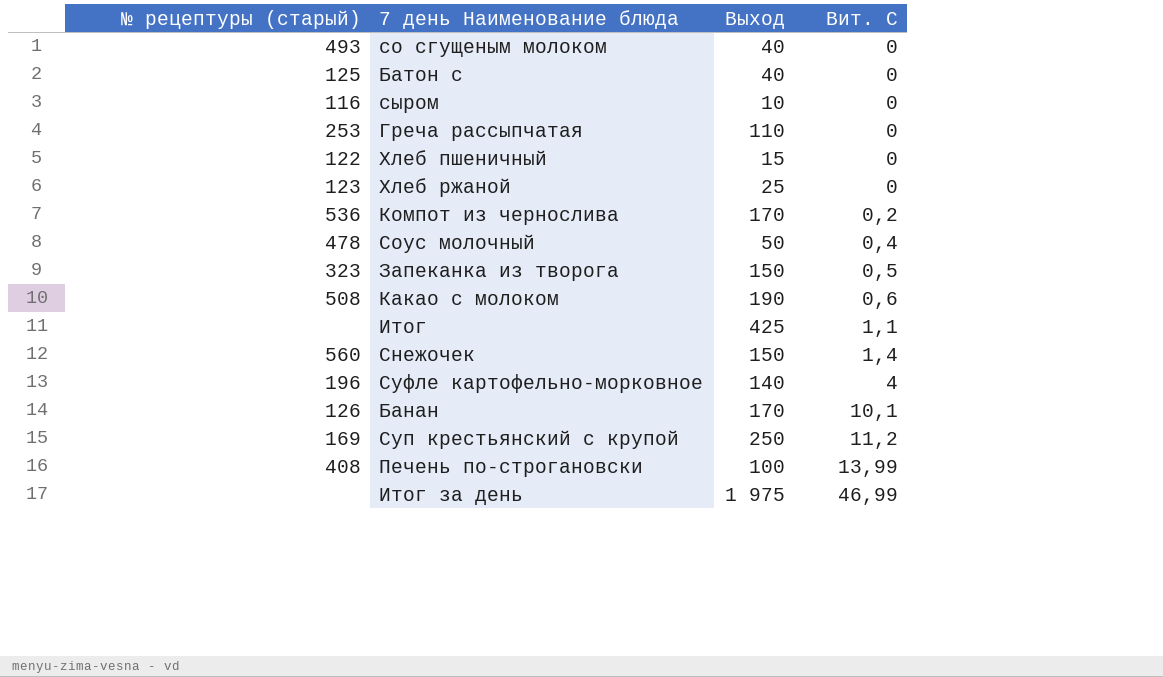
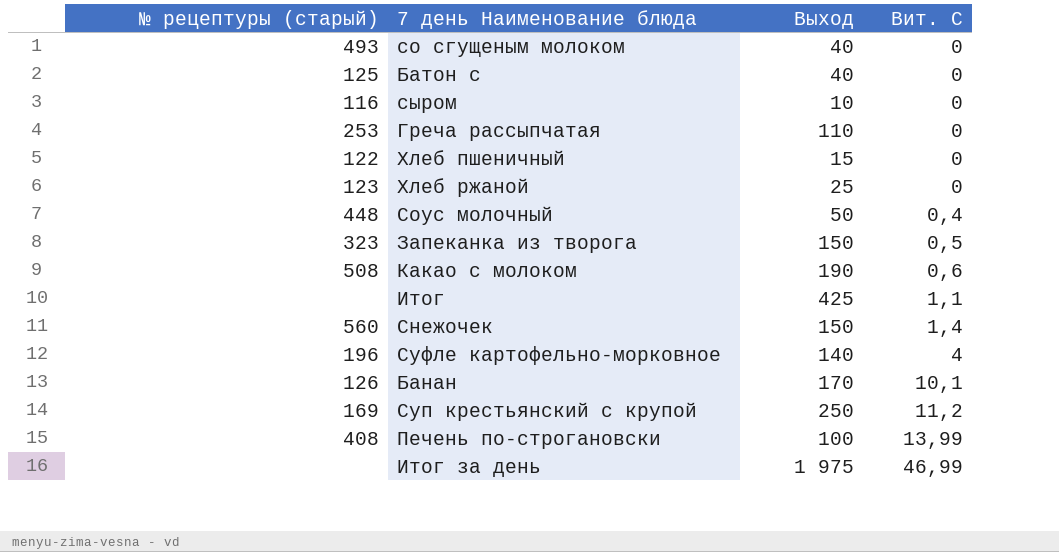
row Компот из чернослива: 536 | 170 | 0,2 -> none
Соус молочный | № рецептуры (старый): 478 -> 448

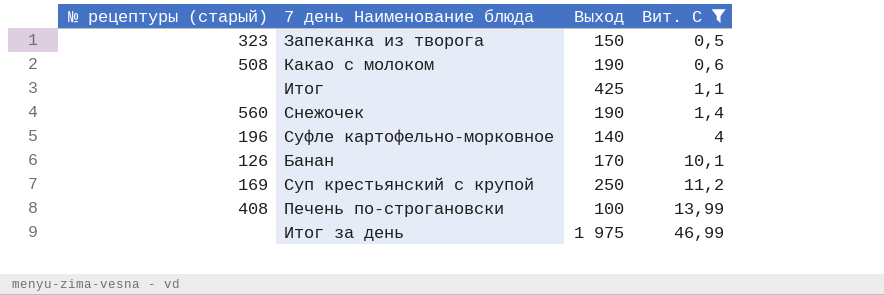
filter: none -> Вит. С >= 0,5
Снежочек | Выход: 150 -> 190

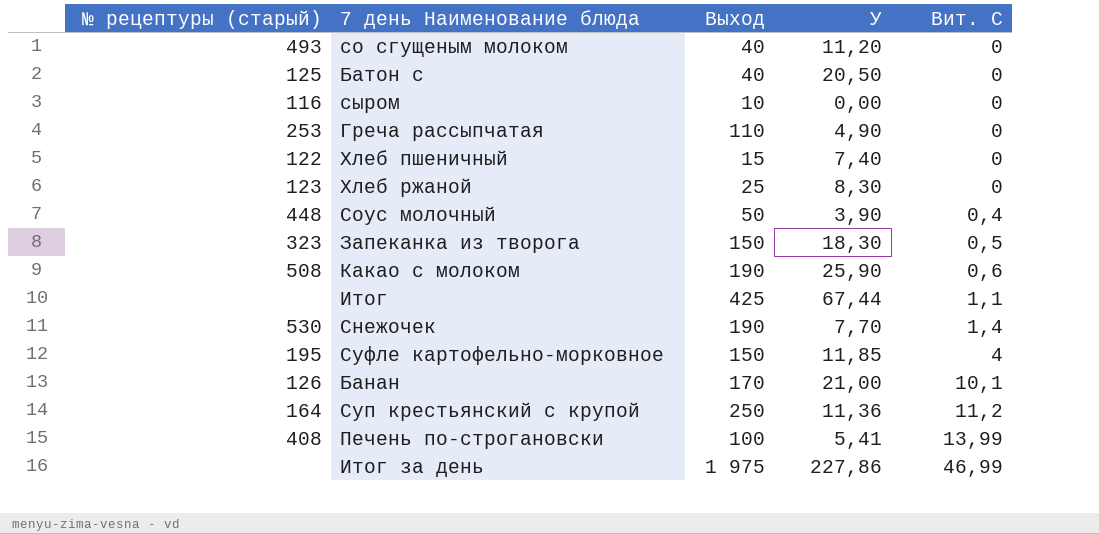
filter: Вит. С >= 0,5 -> none
column У | position: none -> 4
Снежочек | № рецептуры (старый): 560 -> 530
Суфле картофельно-морковное | № рецептуры (старый): 196 -> 195
Суфле картофельно-морковное | Выход: 140 -> 150
Суп крестьянский с крупой | № рецептуры (старый): 169 -> 164

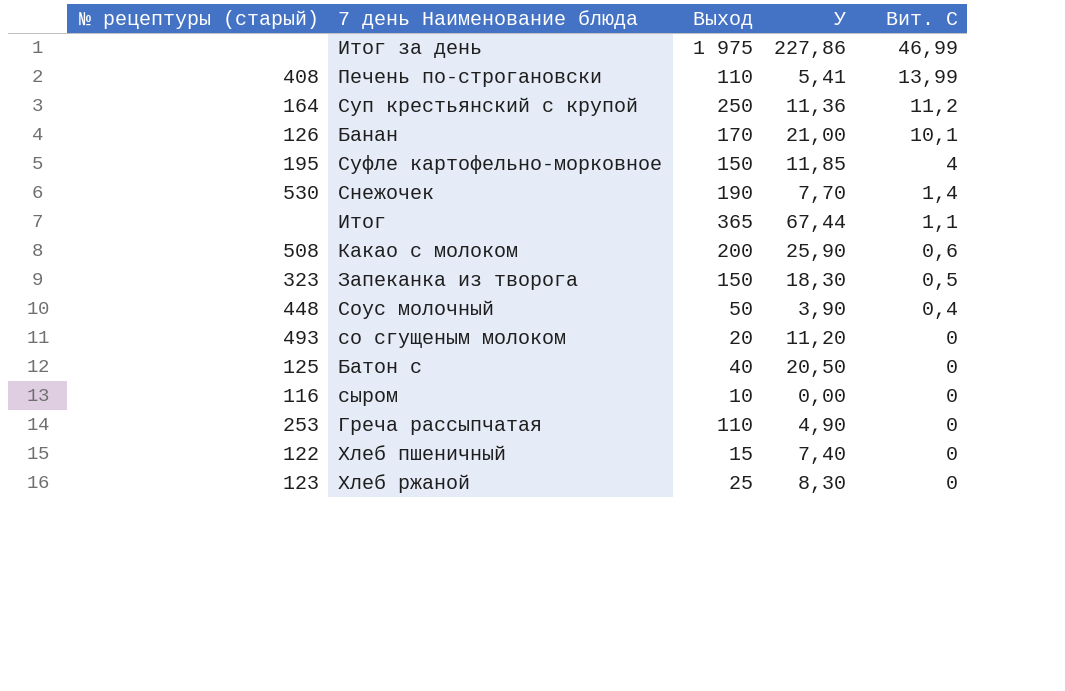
row order: Вит. С ascending -> Вит. С descending
Печень по-строгановски | Выход: 100 -> 110
Итог | Выход: 425 -> 365
Какао с молоком | Выход: 190 -> 200
со сгущеным молоком | Выход: 40 -> 20

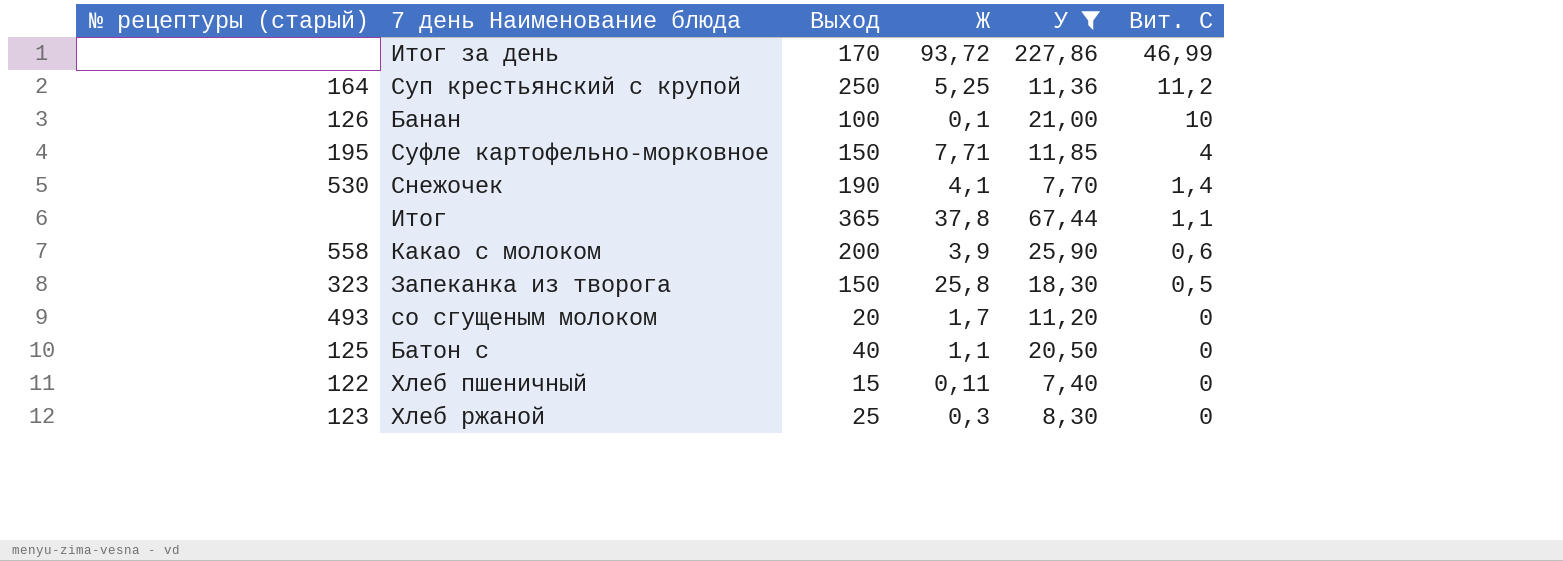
filter: none -> У >= 7,40
column Ж | position: none -> 4
Итог за день | Выход: 1 975 -> 170
Банан | Выход: 170 -> 100
Банан | Вит. С: 10,1 -> 10
Какао с молоком | № рецептуры (старый): 508 -> 558

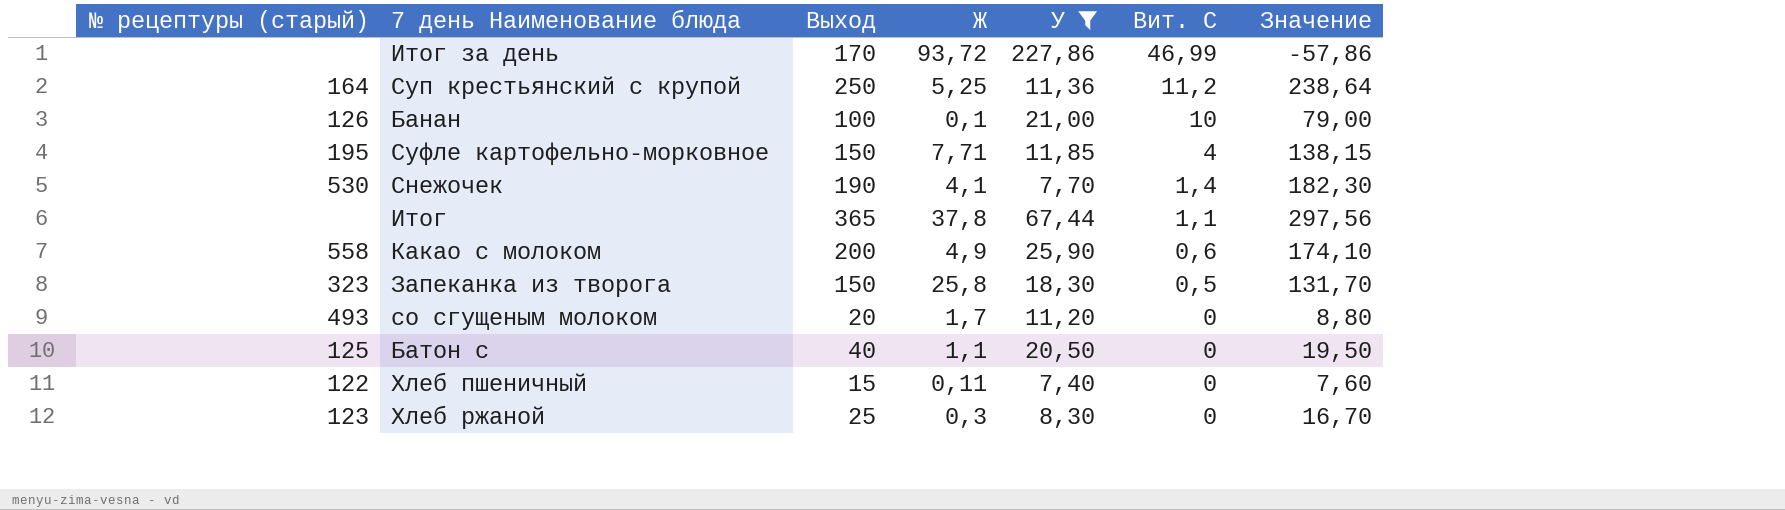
column Значение | formula: none -> [Выход] - [У]
Какао с молоком | Ж: 3,9 -> 4,9

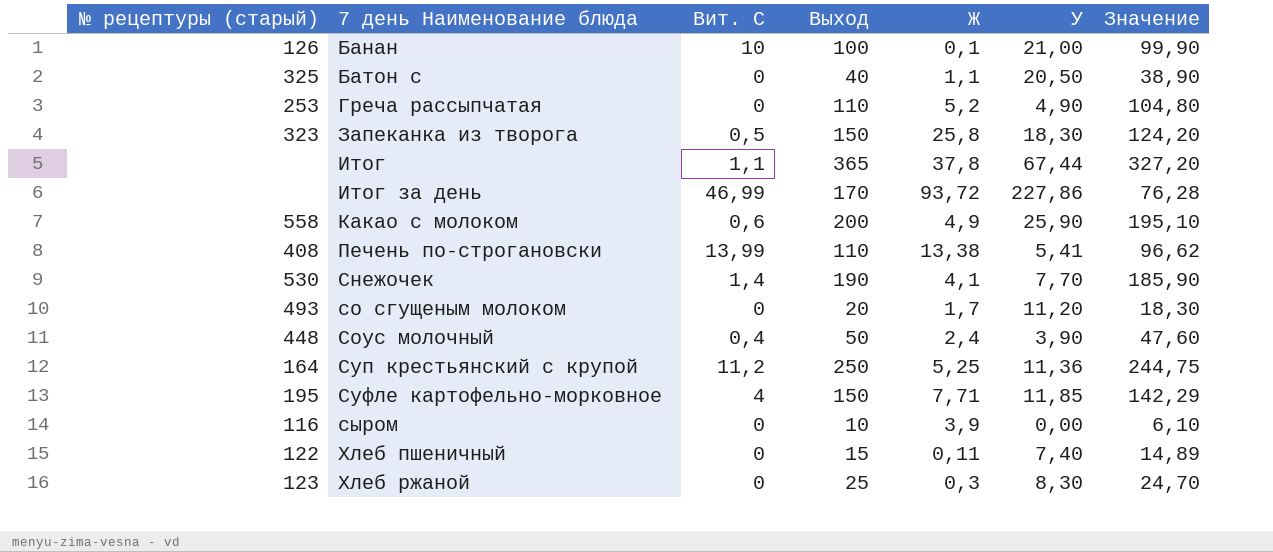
filter: У >= 7,40 -> none
row order: Вит. С descending -> 7 день Наименование блюда ascending
column Вит. С | position: 6 -> 3
column Значение | formula: [Выход] - [У] -> [Выход] - [Ж]
Батон с | № рецептуры (старый): 125 -> 325

